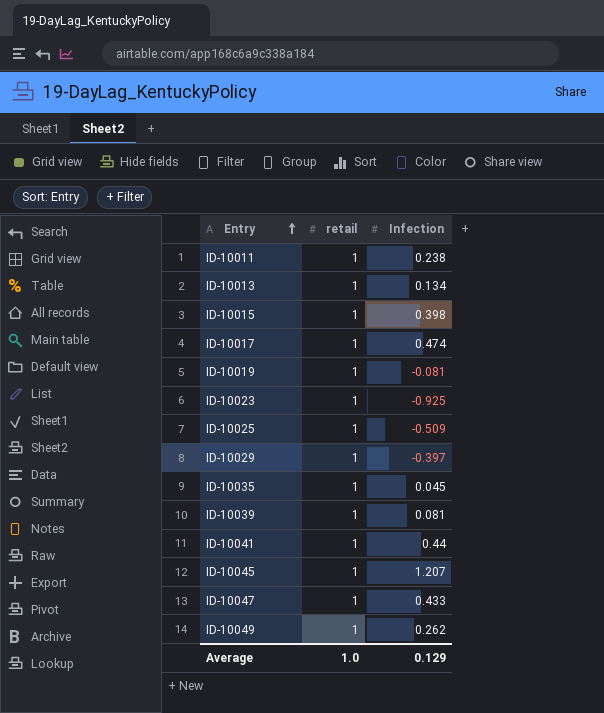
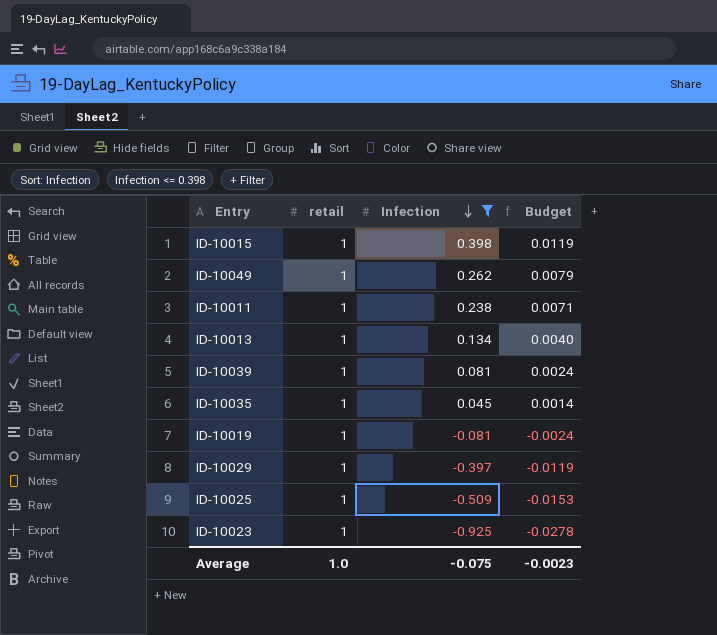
filter: none -> Infection <= 0.398
row order: Entry ascending -> Infection descending
column Budget | formula: none -> [Infection] * 0.03
Average | Infection: 0.129 -> -0.075

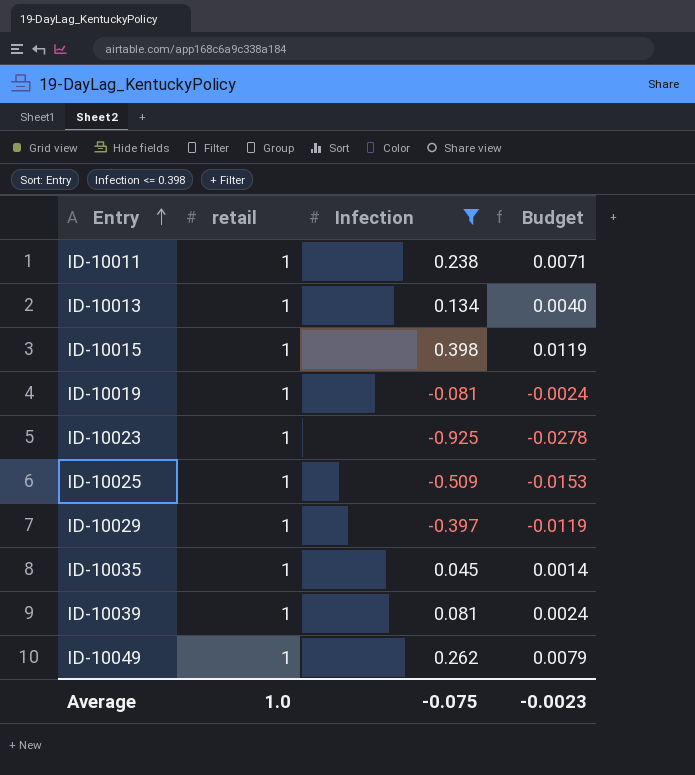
row order: Infection descending -> Entry ascending

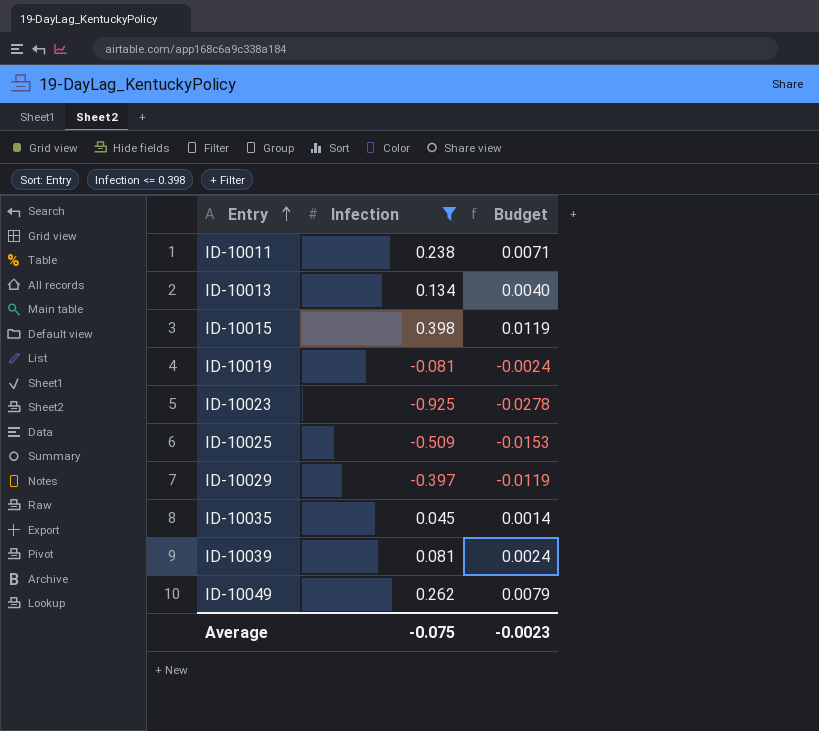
column retail | position: 2 -> none

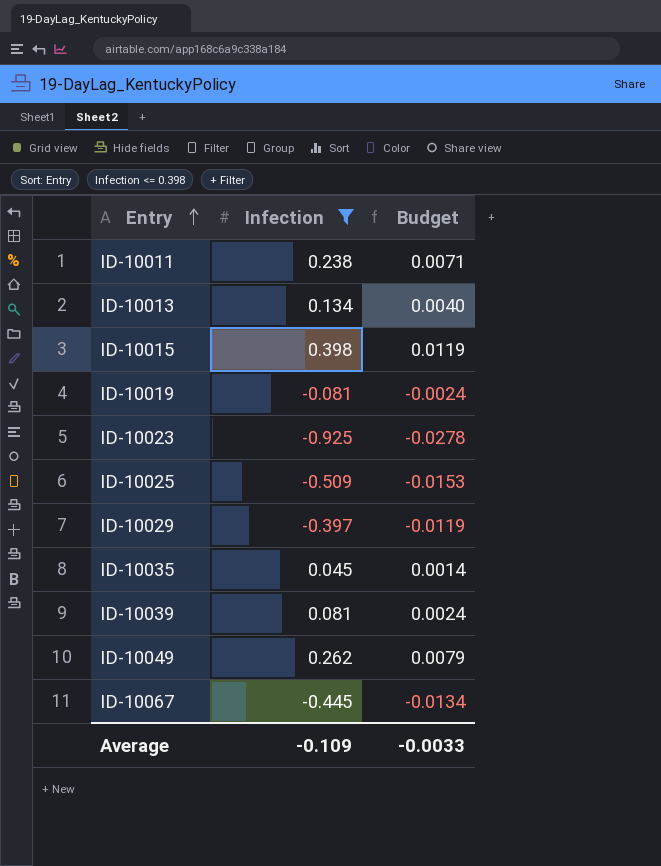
row ID-10067: none -> -0.445 | -0.0134
Average | Infection: -0.075 -> -0.109
Average | Budget: -0.0023 -> -0.0033

